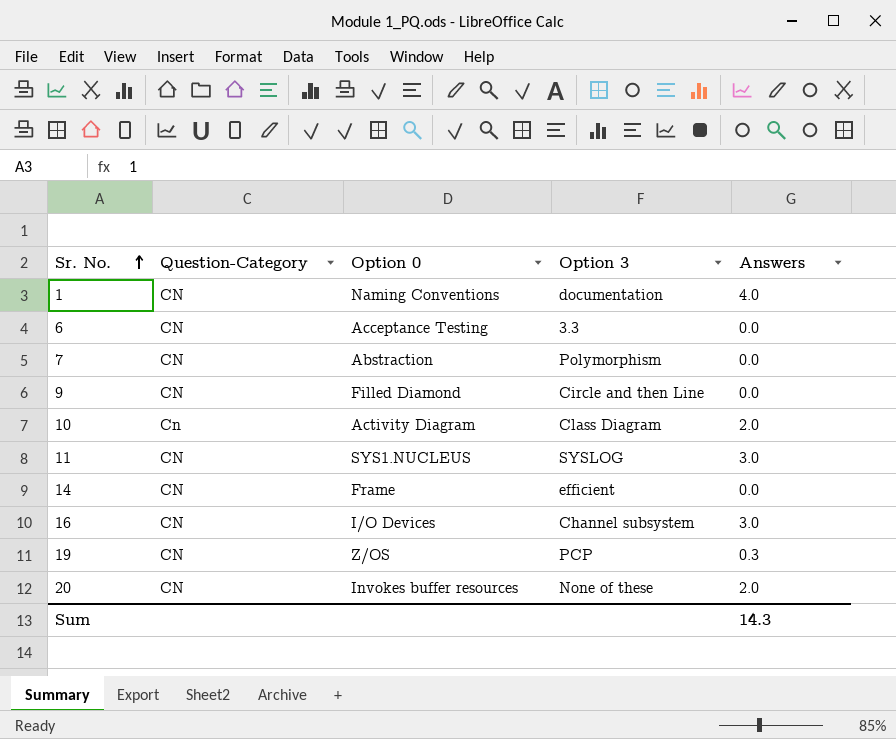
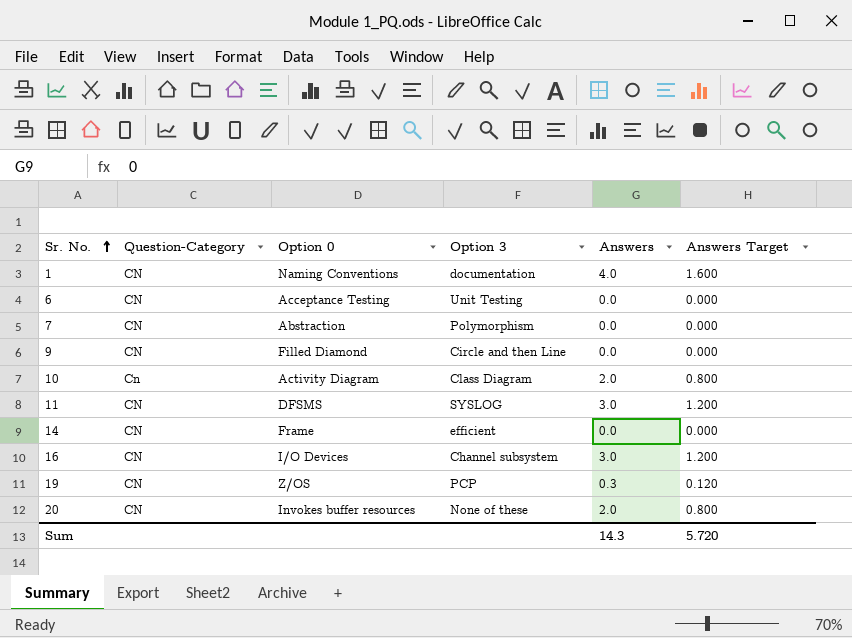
column Answers Target | formula: none -> [Answers] * 0.4
6 | Option 3: 3.3 -> Unit Testing
11 | Option 0: SYS1.NUCLEUS -> DFSMS

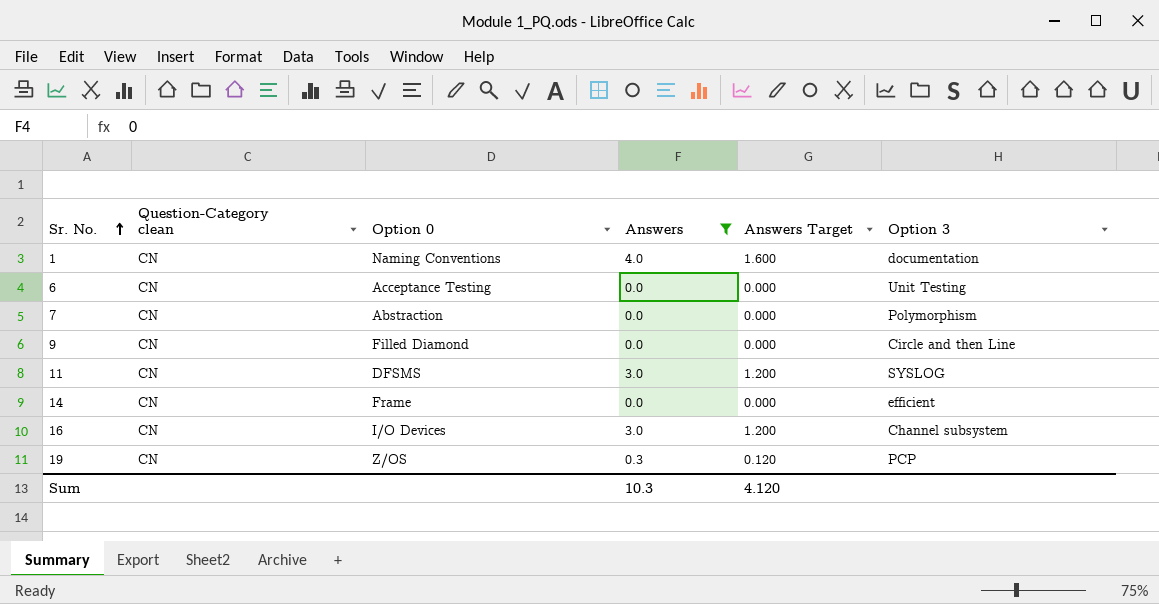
filter: none -> Answers != 2.0
column name: Question-Category -> Question-Category clean
column Option 3 | position: 4 -> 6
Sum | Answers: 14.3 -> 10.3
Sum | Answers Target: 5.720 -> 4.120

